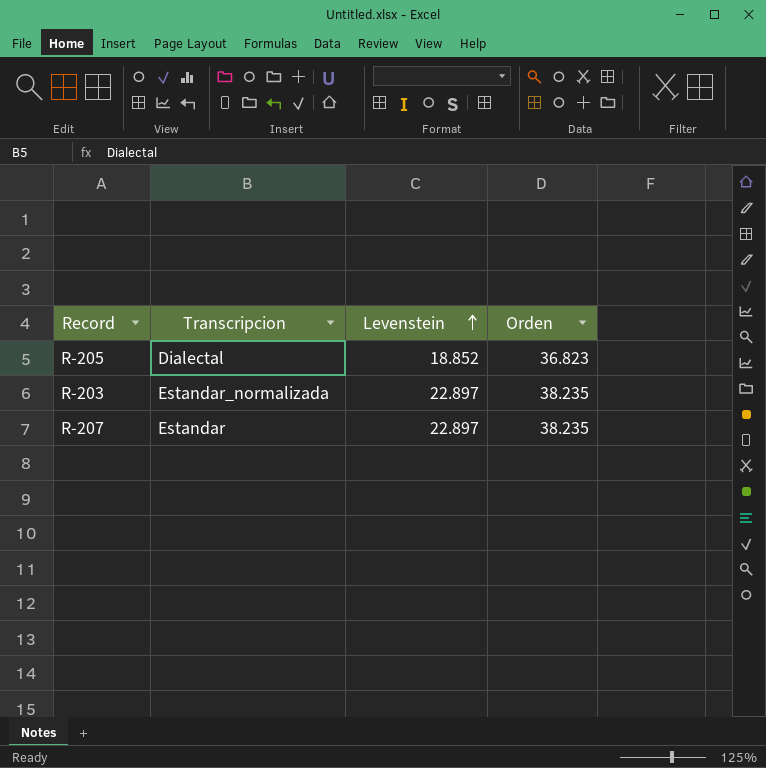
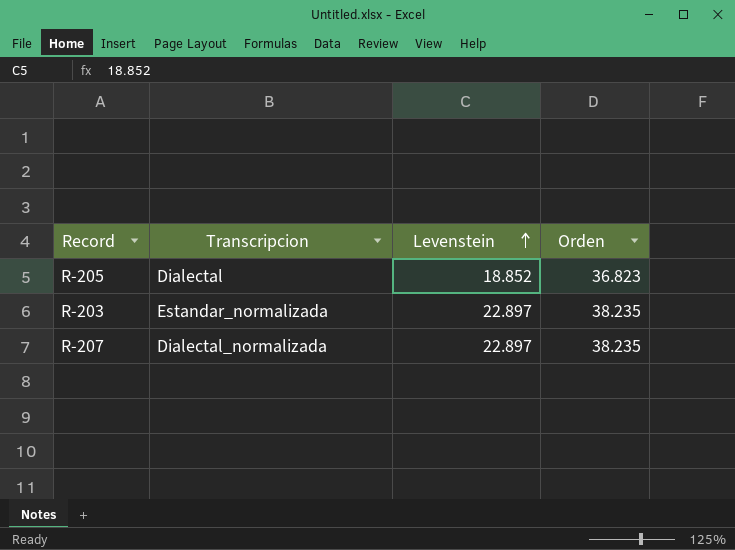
R-207 | Transcripcion: Estandar -> Dialectal_normalizada

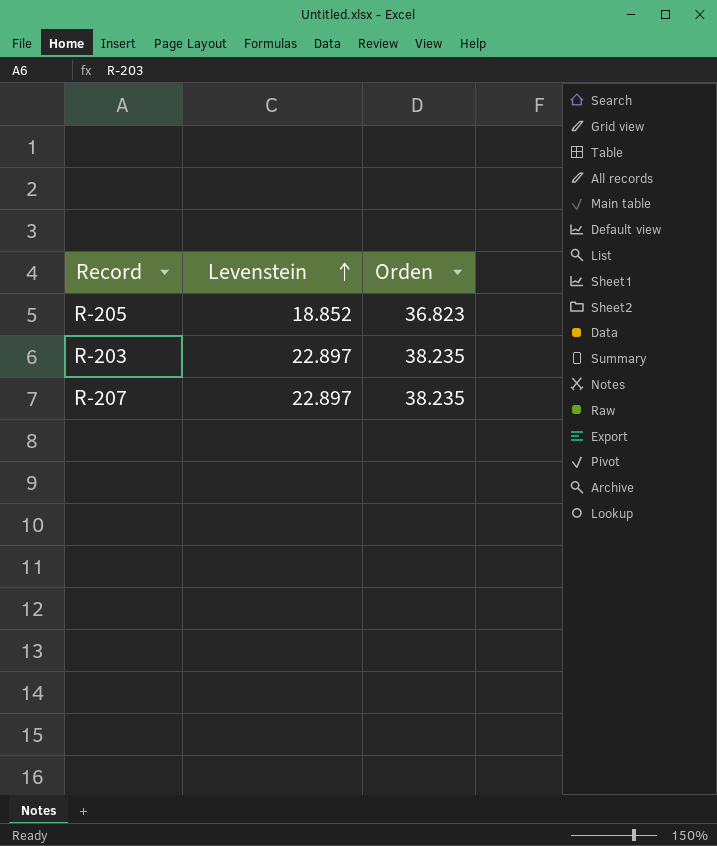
column Transcripcion | position: 2 -> none

